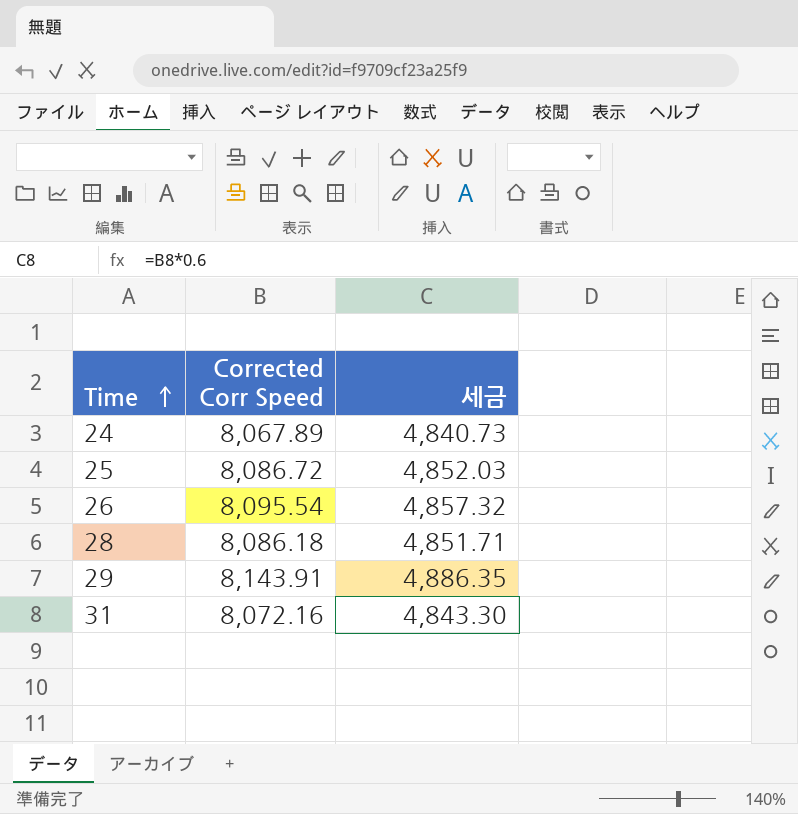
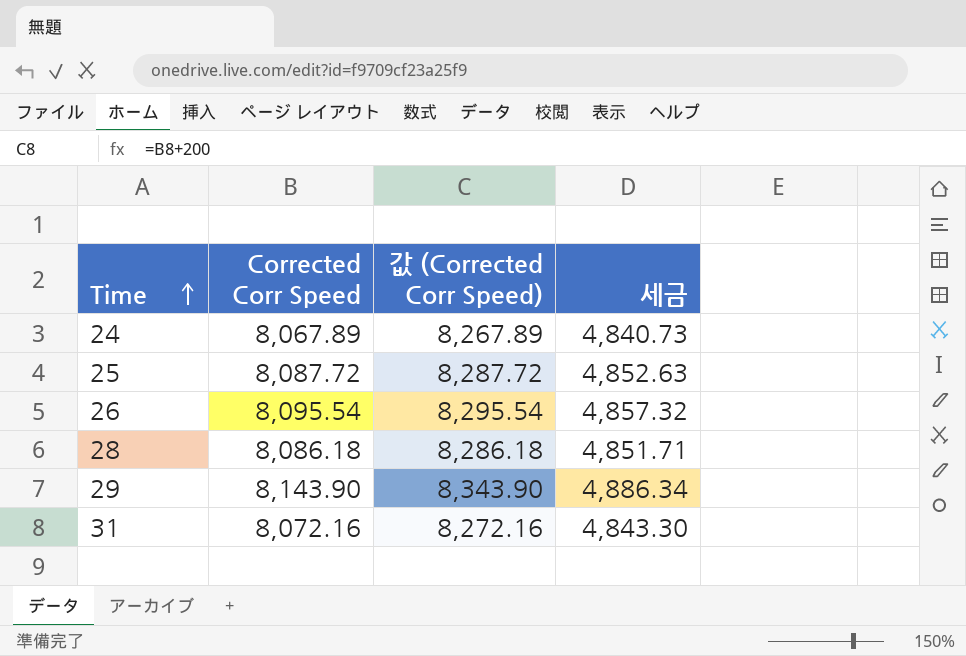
column 값 (Corrected Corr Speed) | formula: none -> [Corrected Corr Speed] + 200
25 | Corrected Corr Speed: 8,086.72 -> 8,087.72
25 | 세금: 4,852.03 -> 4,852.63
29 | Corrected Corr Speed: 8,143.91 -> 8,143.90
29 | 세금: 4,886.35 -> 4,886.34

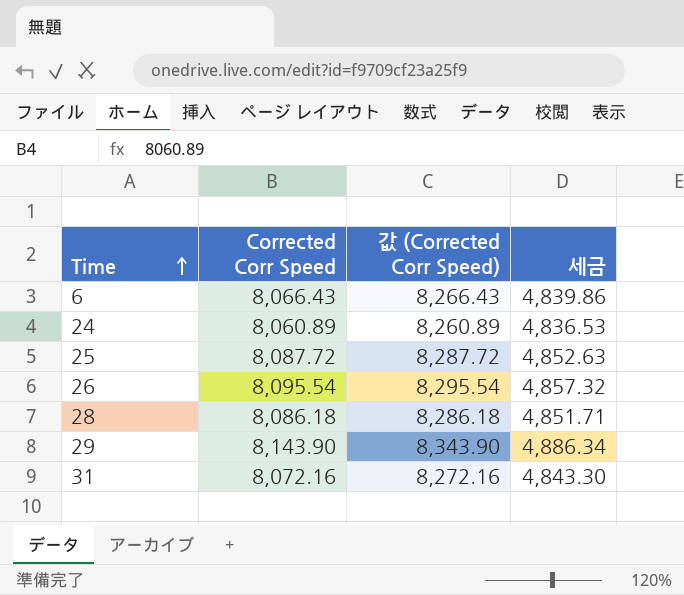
row 6: none -> 8,066.43 | 8,266.43 | 4,839.86
24 | Corrected Corr Speed: 8,067.89 -> 8,060.89
24 | 값 (Corrected Corr Speed): 8,267.89 -> 8,260.89
24 | 세금: 4,840.73 -> 4,836.53

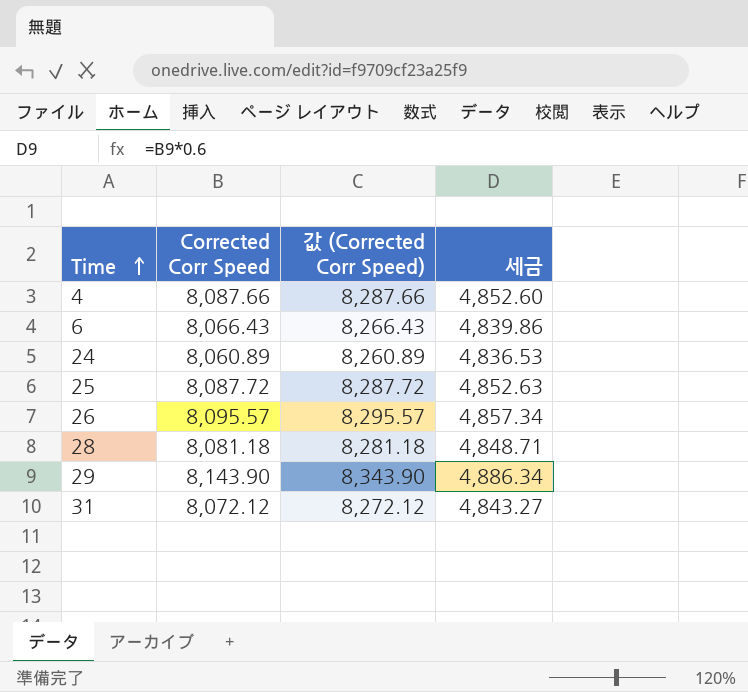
row 4: none -> 8,087.66 | 8,287.66 | 4,852.60
26 | Corrected Corr Speed: 8,095.54 -> 8,095.57
26 | 값 (Corrected Corr Speed): 8,295.54 -> 8,295.57
26 | 세금: 4,857.32 -> 4,857.34
28 | Corrected Corr Speed: 8,086.18 -> 8,081.18
28 | 값 (Corrected Corr Speed): 8,286.18 -> 8,281.18
28 | 세금: 4,851.71 -> 4,848.71
31 | Corrected Corr Speed: 8,072.16 -> 8,072.12
31 | 값 (Corrected Corr Speed): 8,272.16 -> 8,272.12
31 | 세금: 4,843.30 -> 4,843.27

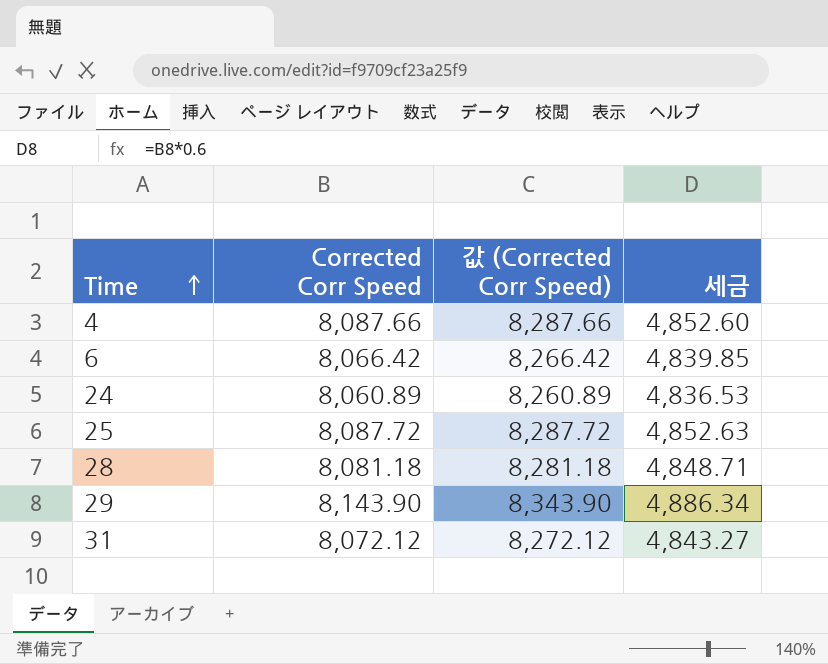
row 26: 8,095.57 | 8,295.57 | 4,857.34 -> none
6 | Corrected Corr Speed: 8,066.43 -> 8,066.42
6 | 값 (Corrected Corr Speed): 8,266.43 -> 8,266.42
6 | 세금: 4,839.86 -> 4,839.85

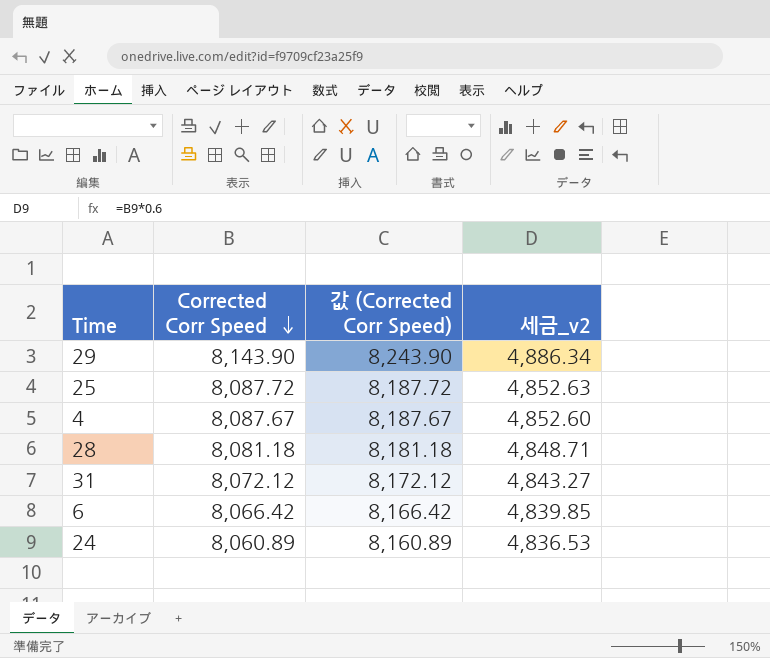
row order: Time ascending -> Corrected Corr Speed descending
column 값 (Corrected Corr Speed) | formula: [Corrected Corr Speed] + 200 -> [Corrected Corr Speed] + 100
column name: 세금 -> 세금_v2
4 | Corrected Corr Speed: 8,087.66 -> 8,087.67

